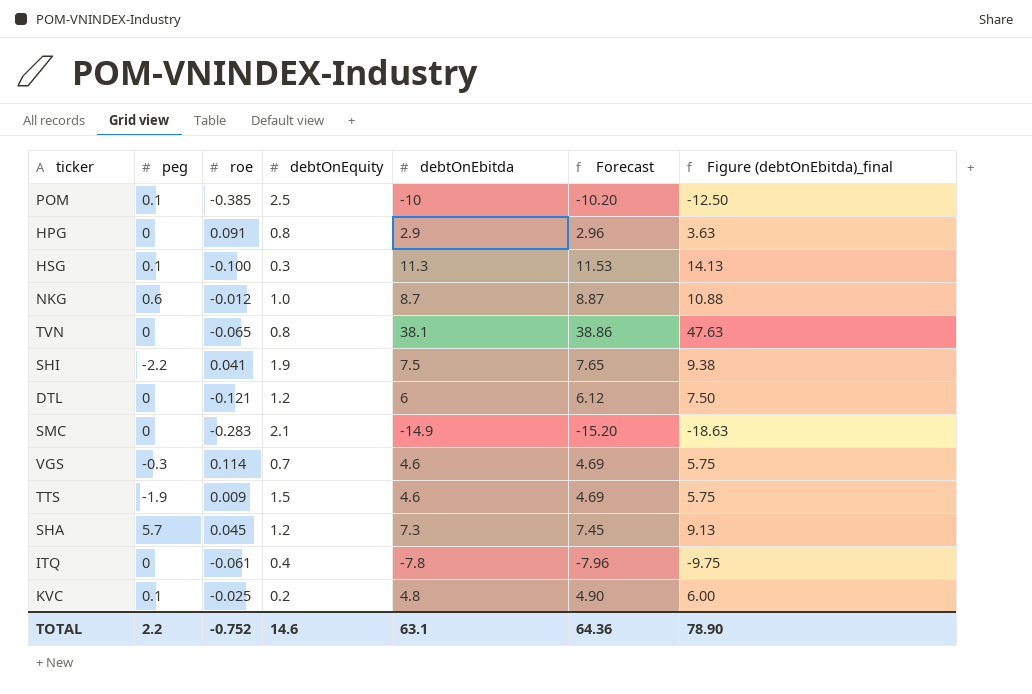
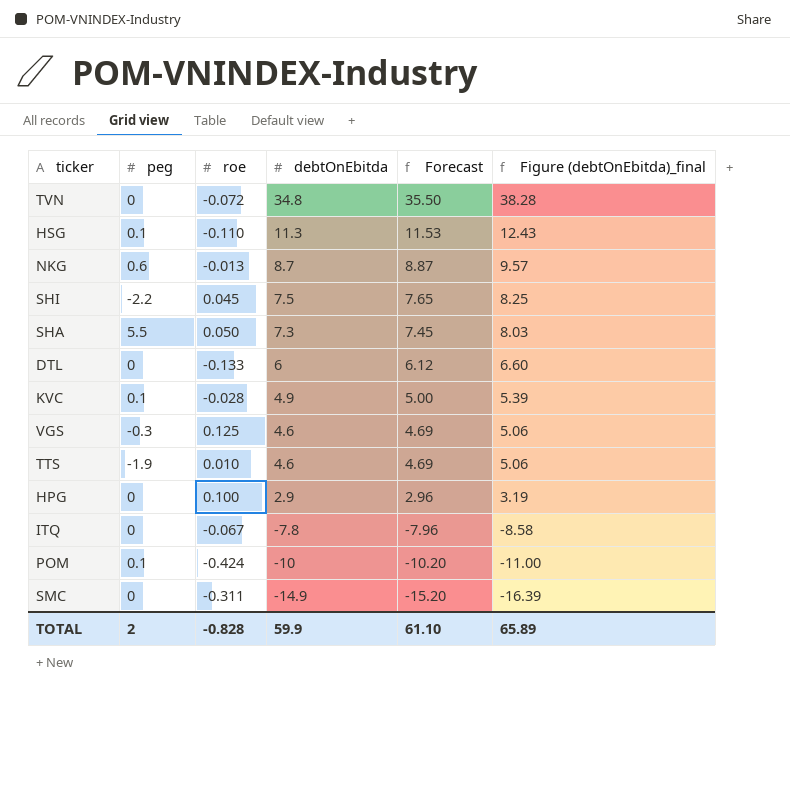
row order: none -> debtOnEbitda descending
column debtOnEquity | position: 4 -> none
column Figure (debtOnEbitda)_final | formula: [debtOnEbitda] * 1.25 -> [debtOnEbitda] * 1.1
TVN | roe: -0.065 -> -0.072
TVN | debtOnEbitda: 38.1 -> 34.8
TVN | Forecast: 38.86 -> 35.50
HSG | roe: -0.100 -> -0.110
NKG | roe: -0.012 -> -0.013
SHI | roe: 0.041 -> 0.045
SHA | peg: 5.7 -> 5.5
SHA | roe: 0.045 -> 0.050
DTL | roe: -0.121 -> -0.133
KVC | roe: -0.025 -> -0.028
KVC | debtOnEbitda: 4.8 -> 4.9
KVC | Forecast: 4.90 -> 5.00
VGS | roe: 0.114 -> 0.125
TTS | roe: 0.009 -> 0.010
HPG | roe: 0.091 -> 0.100
ITQ | roe: -0.061 -> -0.067
POM | roe: -0.385 -> -0.424
SMC | roe: -0.283 -> -0.311
TOTAL | peg: 2.2 -> 2
TOTAL | roe: -0.752 -> -0.828
TOTAL | debtOnEbitda: 63.1 -> 59.9
TOTAL | Forecast: 64.36 -> 61.10
TOTAL | Figure (debtOnEbitda)_final: 78.90 -> 65.89

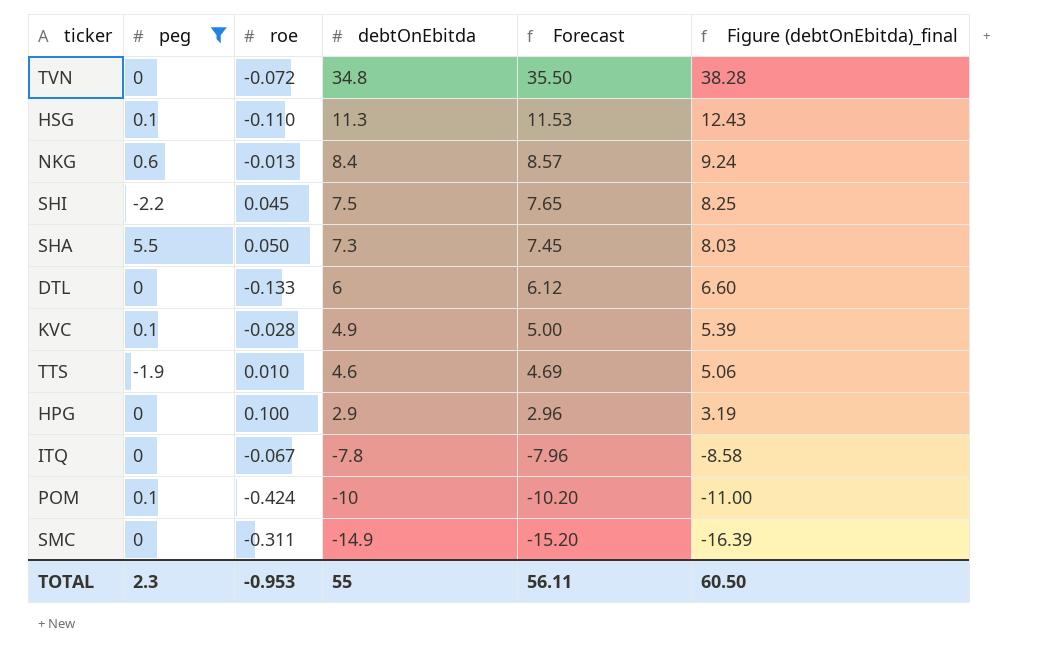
filter: none -> peg != -0.3
NKG | debtOnEbitda: 8.7 -> 8.4
NKG | Forecast: 8.87 -> 8.57
NKG | Figure (debtOnEbitda)_final: 9.57 -> 9.24
TOTAL | peg: 2 -> 2.3
TOTAL | roe: -0.828 -> -0.953
TOTAL | debtOnEbitda: 59.9 -> 55
TOTAL | Forecast: 61.10 -> 56.11
TOTAL | Figure (debtOnEbitda)_final: 65.89 -> 60.50

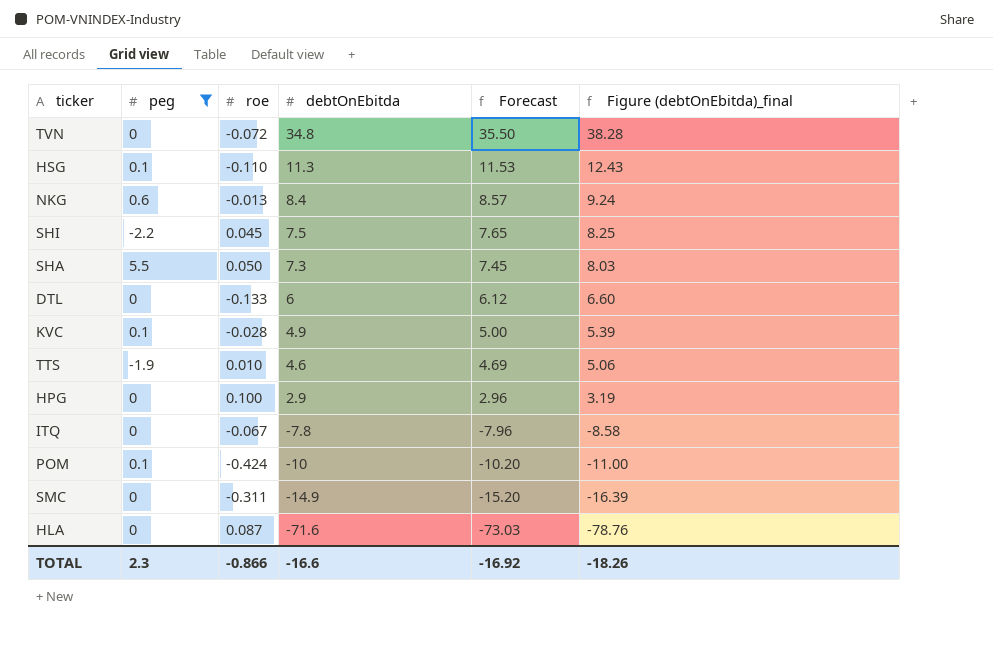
row HLA: none -> 0 | 0.087 | -71.6 | -73.03 | -78.76
TOTAL | roe: -0.953 -> -0.866
TOTAL | debtOnEbitda: 55 -> -16.6
TOTAL | Forecast: 56.11 -> -16.92
TOTAL | Figure (debtOnEbitda)_final: 60.50 -> -18.26

